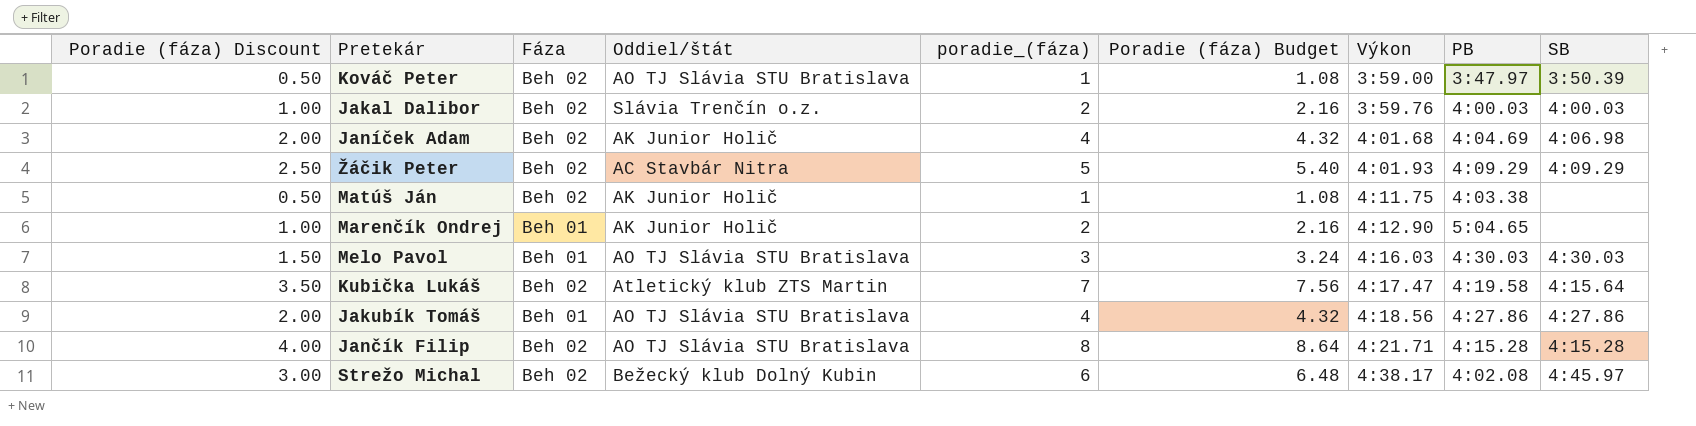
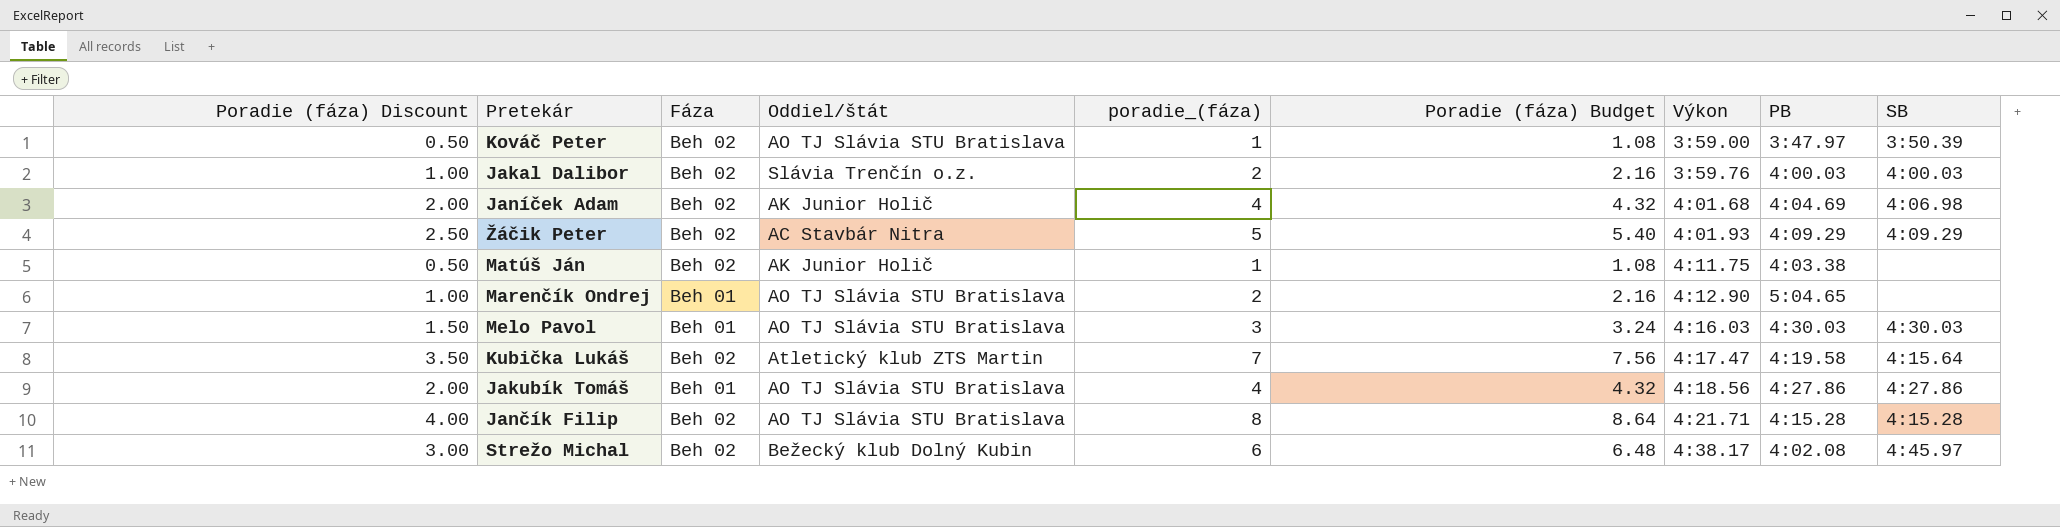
Marenčík Ondrej | Oddiel/štát: AK Junior Holič -> AO TJ Slávia STU Bratislava

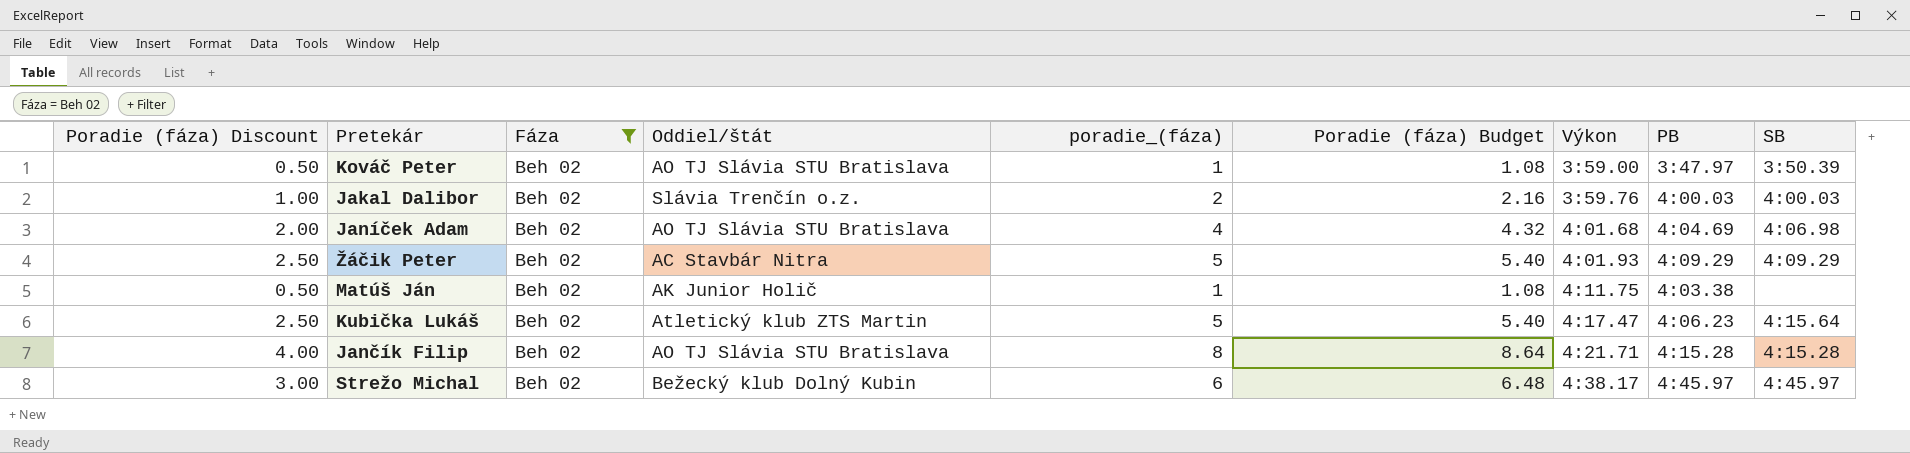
filter: none -> Fáza = Beh 02
Janíček Adam | Oddiel/štát: AK Junior Holič -> AO TJ Slávia STU Bratislava
Kubička Lukáš | Poradie (fáza) Discount: 3.50 -> 2.50
Kubička Lukáš | poradie_(fáza): 7 -> 5
Kubička Lukáš | Poradie (fáza) Budget: 7.56 -> 5.40
Kubička Lukáš | PB: 4:19.58 -> 4:06.23
Strežo Michal | PB: 4:02.08 -> 4:45.97

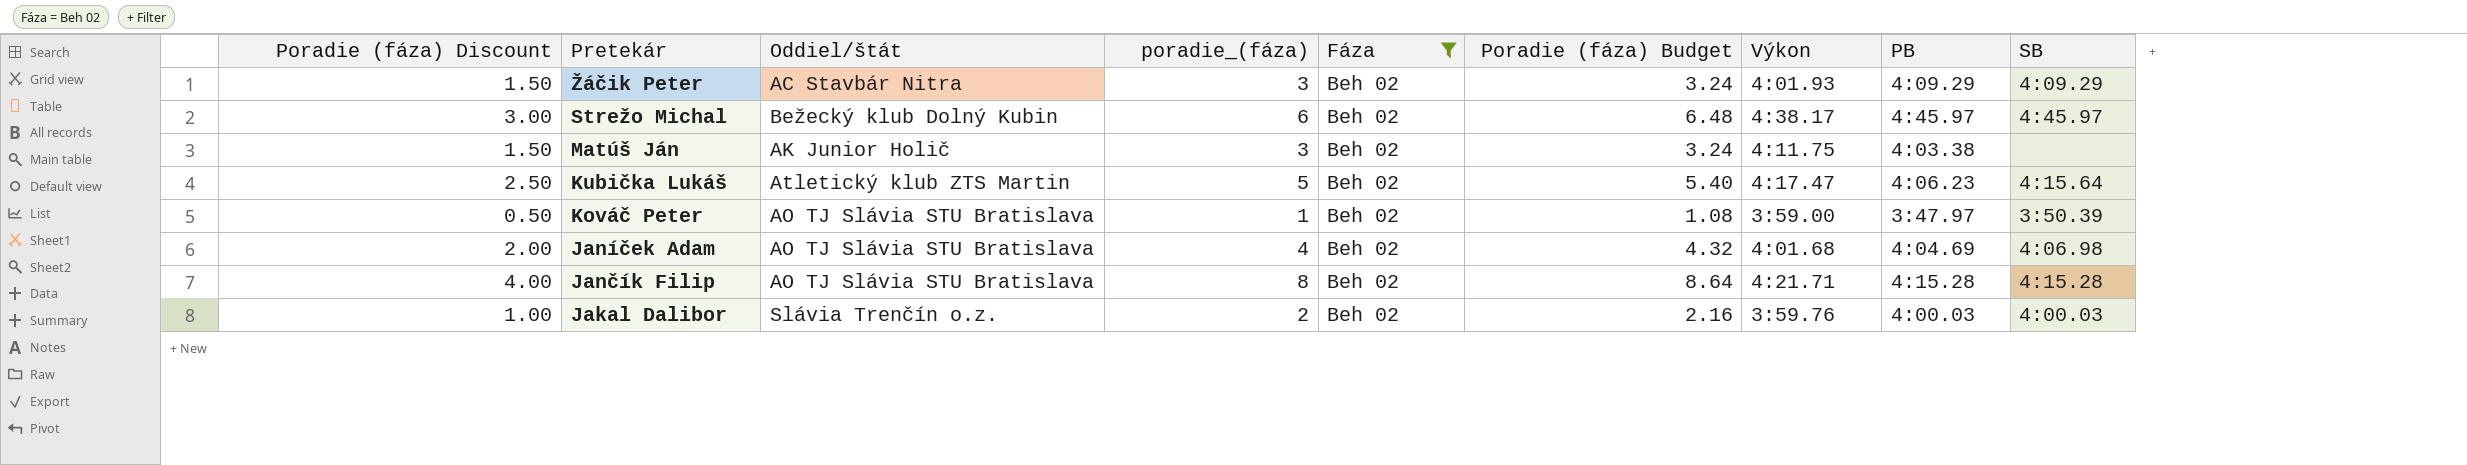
row order: Výkon ascending -> Pretekár descending
column Fáza | position: 3 -> 5
Žáčik Peter | Poradie (fáza) Discount: 2.50 -> 1.50
Žáčik Peter | poradie_(fáza): 5 -> 3
Žáčik Peter | Poradie (fáza) Budget: 5.40 -> 3.24
Matúš Ján | Poradie (fáza) Discount: 0.50 -> 1.50
Matúš Ján | poradie_(fáza): 1 -> 3
Matúš Ján | Poradie (fáza) Budget: 1.08 -> 3.24

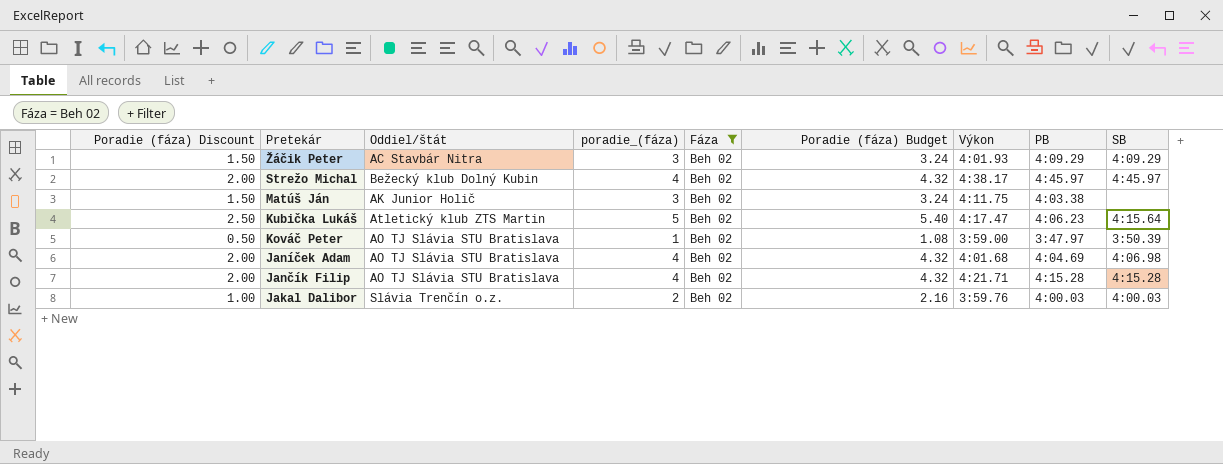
Strežo Michal | Poradie (fáza) Discount: 3.00 -> 2.00
Strežo Michal | poradie_(fáza): 6 -> 4
Strežo Michal | Poradie (fáza) Budget: 6.48 -> 4.32
Jančík Filip | Poradie (fáza) Discount: 4.00 -> 2.00
Jančík Filip | poradie_(fáza): 8 -> 4
Jančík Filip | Poradie (fáza) Budget: 8.64 -> 4.32

